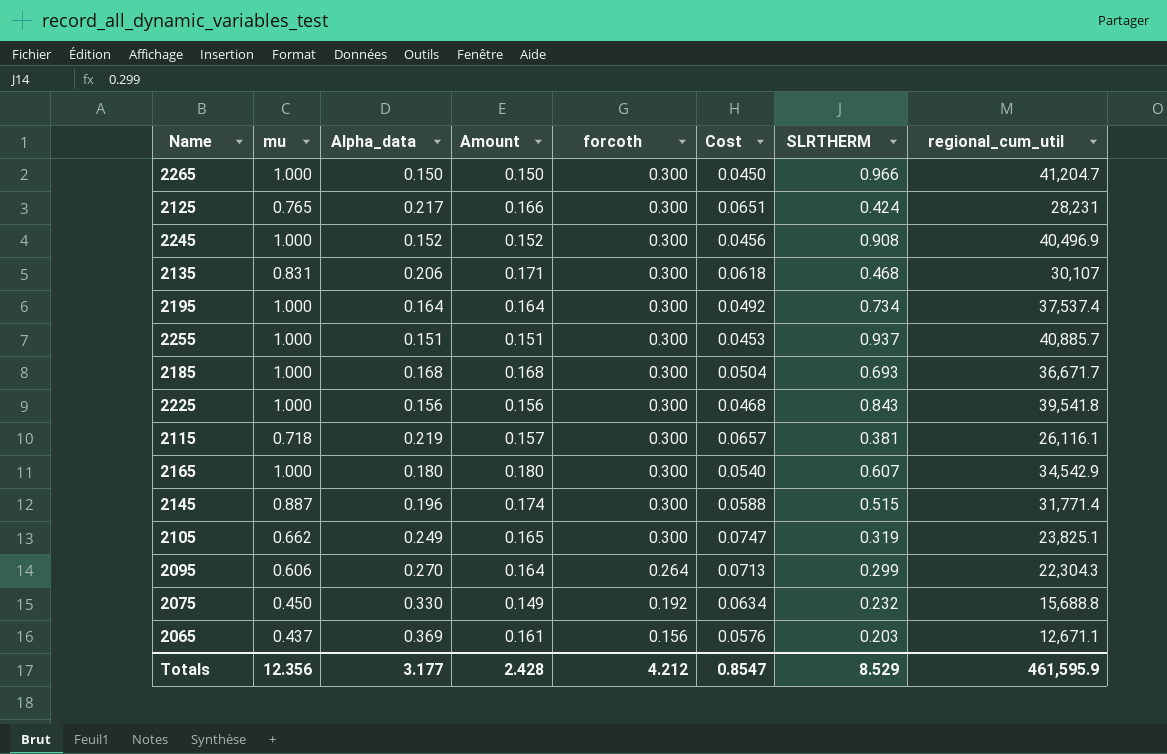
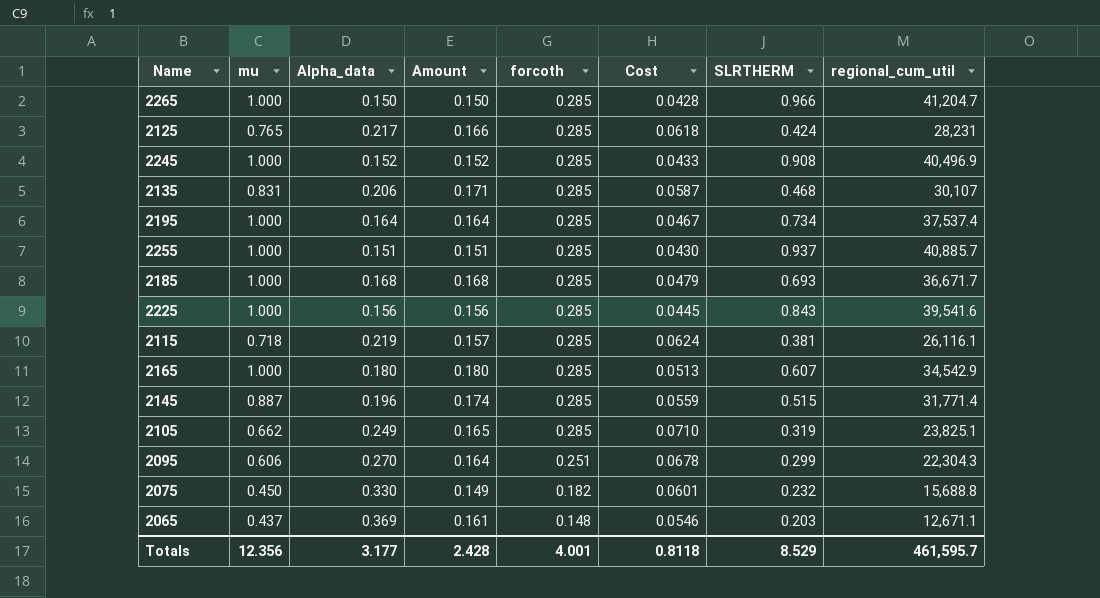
2265 | forcoth: 0.300 -> 0.285
2265 | Cost: 0.0450 -> 0.0428
2125 | forcoth: 0.300 -> 0.285
2125 | Cost: 0.0651 -> 0.0618
2245 | forcoth: 0.300 -> 0.285
2245 | Cost: 0.0456 -> 0.0433
2135 | forcoth: 0.300 -> 0.285
2135 | Cost: 0.0618 -> 0.0587
2195 | forcoth: 0.300 -> 0.285
2195 | Cost: 0.0492 -> 0.0467
2255 | forcoth: 0.300 -> 0.285
2255 | Cost: 0.0453 -> 0.0430
2185 | forcoth: 0.300 -> 0.285
2185 | Cost: 0.0504 -> 0.0479
2225 | forcoth: 0.300 -> 0.285
2225 | Cost: 0.0468 -> 0.0445
2225 | regional_cum_util: 39,541.8 -> 39,541.6
2115 | forcoth: 0.300 -> 0.285
2115 | Cost: 0.0657 -> 0.0624
2165 | forcoth: 0.300 -> 0.285
2165 | Cost: 0.0540 -> 0.0513
2145 | forcoth: 0.300 -> 0.285
2145 | Cost: 0.0588 -> 0.0559
2105 | forcoth: 0.300 -> 0.285
2105 | Cost: 0.0747 -> 0.0710
2095 | forcoth: 0.264 -> 0.251
2095 | Cost: 0.0713 -> 0.0678
2075 | forcoth: 0.192 -> 0.182
2075 | Cost: 0.0634 -> 0.0601
2065 | forcoth: 0.156 -> 0.148
2065 | Cost: 0.0576 -> 0.0546
Totals | forcoth: 4.212 -> 4.001
Totals | Cost: 0.8547 -> 0.8118
Totals | regional_cum_util: 461,595.9 -> 461,595.7

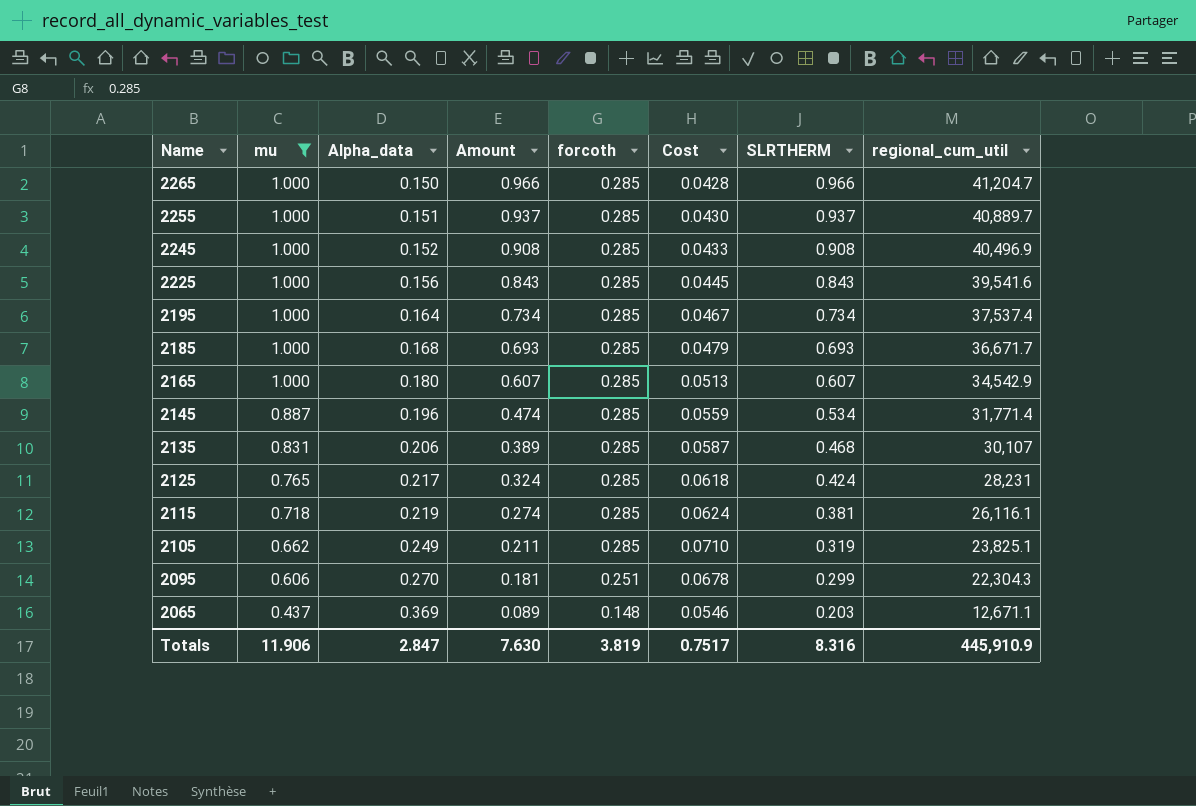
filter: none -> mu != 0.450
row order: forcoth descending -> Name descending
column Amount | formula: [mu] * [Alpha_data] -> [mu] * [SLRTHERM]
2255 | regional_cum_util: 40,885.7 -> 40,889.7
2145 | SLRTHERM: 0.515 -> 0.534
Totals | mu: 12.356 -> 11.906
Totals | Alpha_data: 3.177 -> 2.847
Totals | Amount: 2.428 -> 7.630
Totals | forcoth: 4.001 -> 3.819
Totals | Cost: 0.8118 -> 0.7517
Totals | SLRTHERM: 8.529 -> 8.316
Totals | regional_cum_util: 461,595.7 -> 445,910.9

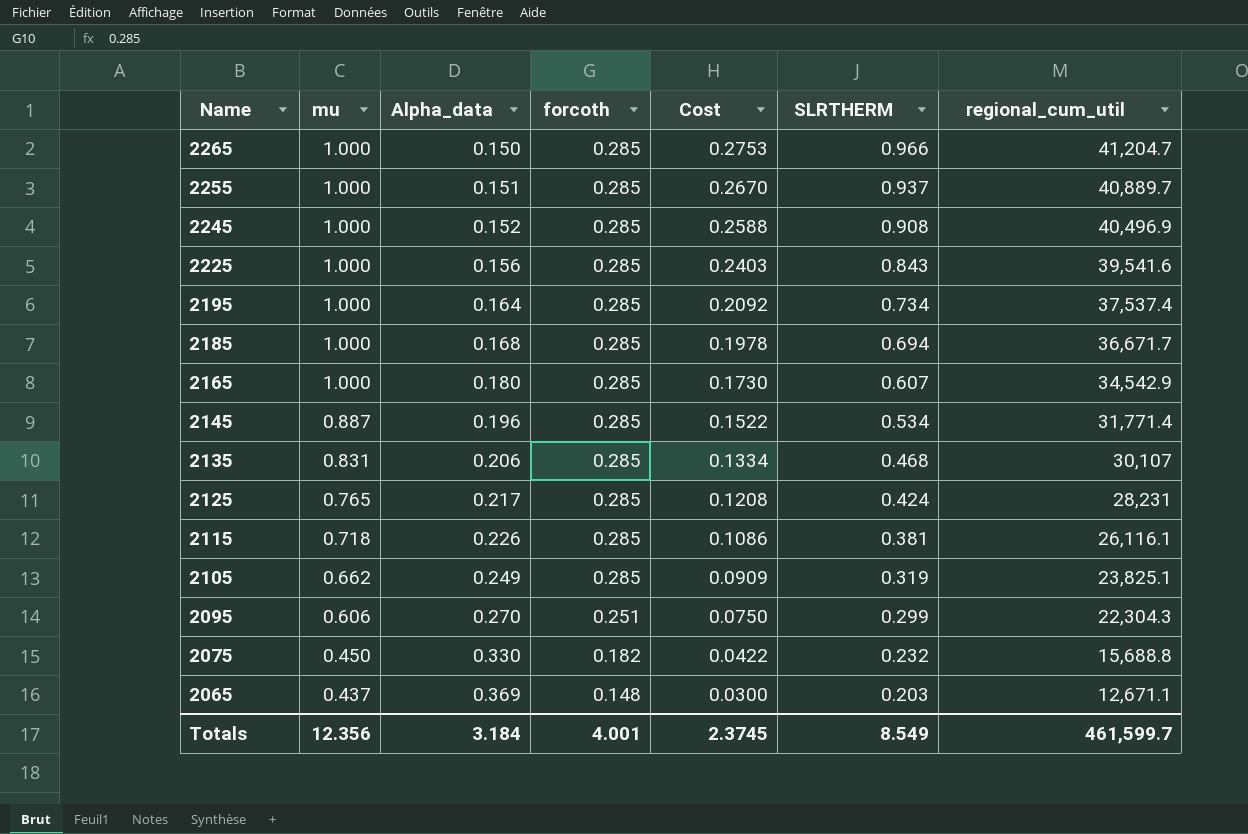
filter: mu != 0.450 -> none
column Amount | formula: [mu] * [SLRTHERM] -> none
column Cost | formula: [Alpha_data] * [forcoth] -> [forcoth] * [SLRTHERM]
2185 | SLRTHERM: 0.693 -> 0.694
2115 | Alpha_data: 0.219 -> 0.226
Totals | mu: 11.906 -> 12.356
Totals | Alpha_data: 2.847 -> 3.184
Totals | forcoth: 3.819 -> 4.001
Totals | Cost: 0.7517 -> 2.3745
Totals | SLRTHERM: 8.316 -> 8.549
Totals | regional_cum_util: 445,910.9 -> 461,599.7

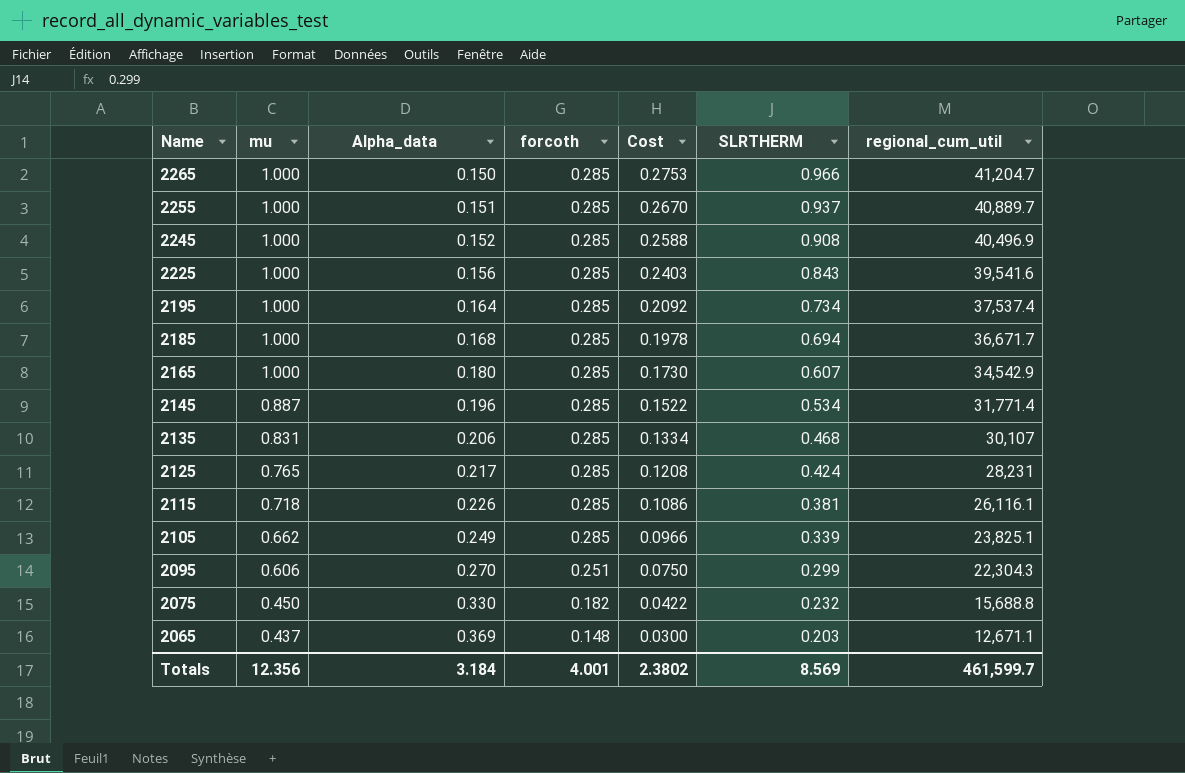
2105 | Cost: 0.0909 -> 0.0966
2105 | SLRTHERM: 0.319 -> 0.339
Totals | Cost: 2.3745 -> 2.3802
Totals | SLRTHERM: 8.549 -> 8.569

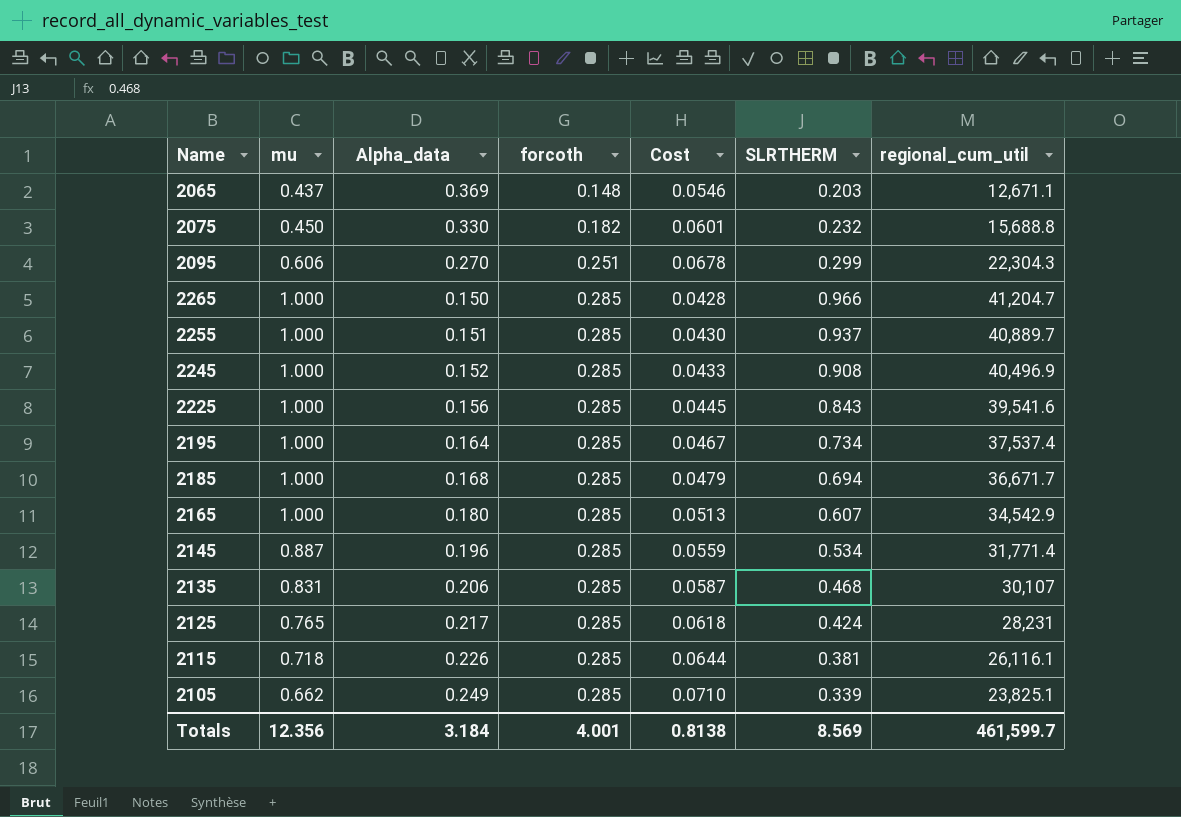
row order: Name descending -> forcoth ascending
column Cost | formula: [forcoth] * [SLRTHERM] -> [Alpha_data] * [forcoth]
Totals | Cost: 2.3802 -> 0.8138

